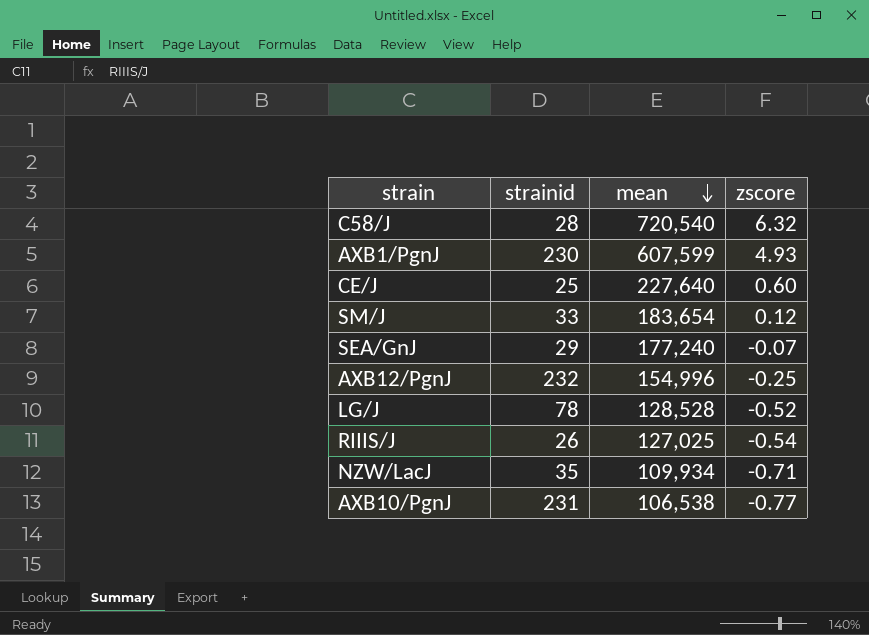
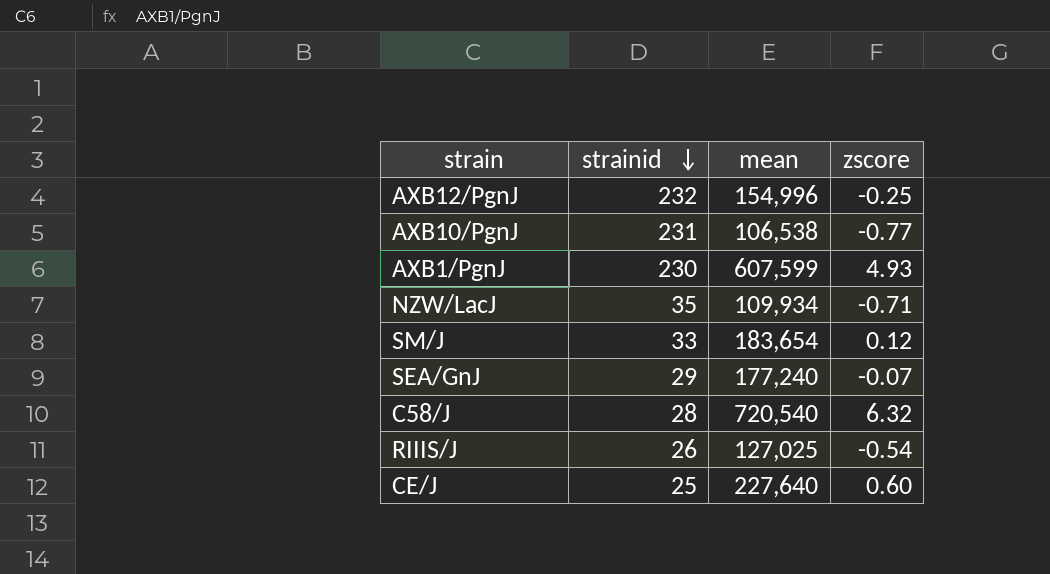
row order: mean descending -> strainid descending
row LG/J: 78 | 128,528 | -0.52 -> none

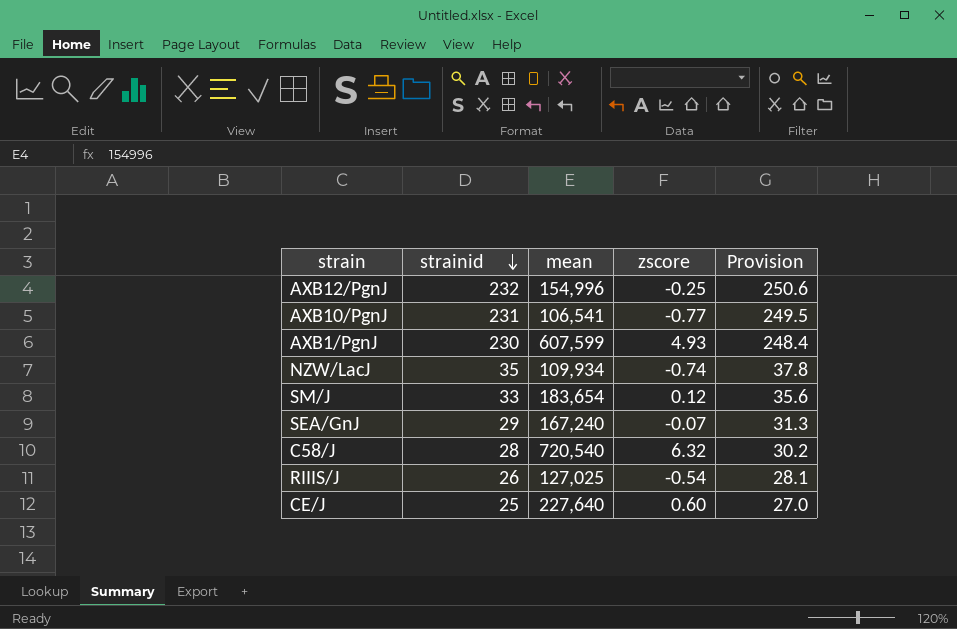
column Provision | formula: none -> [strainid] * 1.08
AXB10/PgnJ | mean: 106,538 -> 106,541
NZW/LacJ | zscore: -0.71 -> -0.74
SEA/GnJ | mean: 177,240 -> 167,240

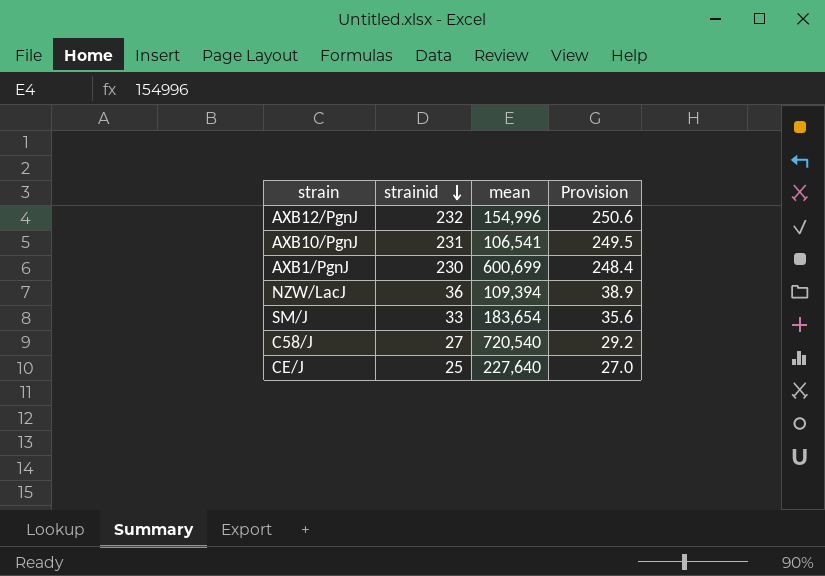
column zscore | position: 4 -> none
row SEA/GnJ: 29 | 167,240 | -0.07 | 31.3 -> none
row RIIIS/J: 26 | 127,025 | -0.54 | 28.1 -> none
AXB1/PgnJ | mean: 607,599 -> 600,699
NZW/LacJ | strainid: 35 -> 36
NZW/LacJ | mean: 109,934 -> 109,394
NZW/LacJ | Provision: 37.8 -> 38.9
C58/J | strainid: 28 -> 27
C58/J | Provision: 30.2 -> 29.2

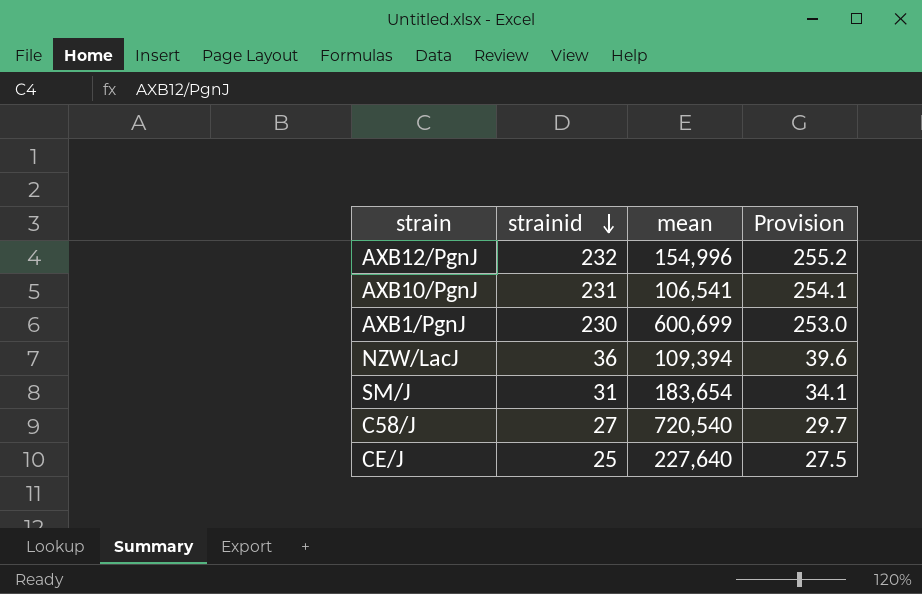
column Provision | formula: [strainid] * 1.08 -> [strainid] * 1.1
SM/J | strainid: 33 -> 31

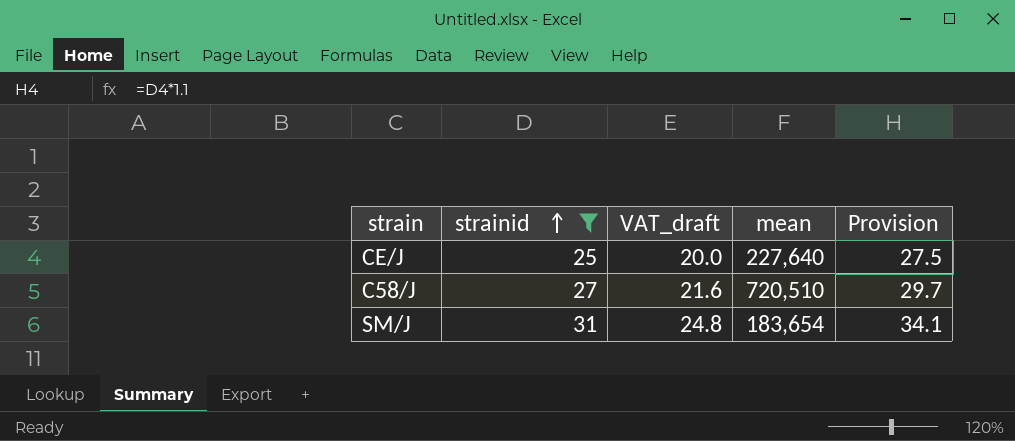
filter: none -> strainid <= 31
row order: strainid descending -> strainid ascending
column VAT_draft | formula: none -> [strainid] * 0.8
C58/J | mean: 720,540 -> 720,510

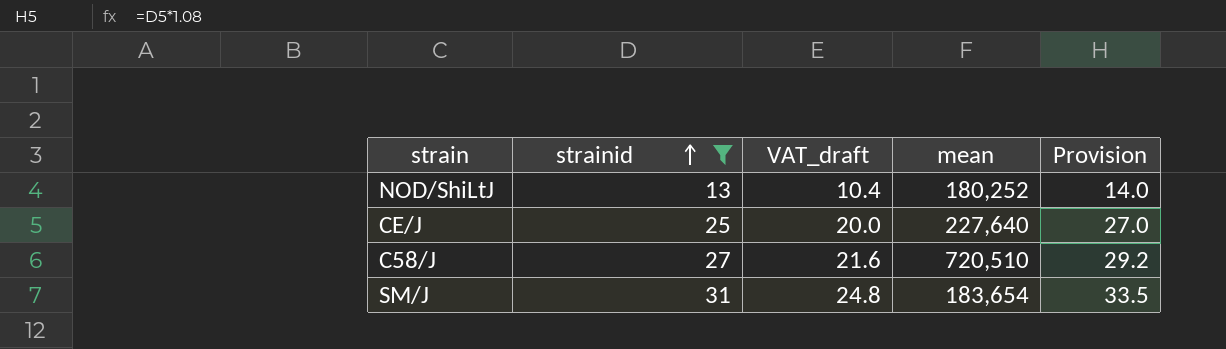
column Provision | formula: [strainid] * 1.1 -> [strainid] * 1.08
row NOD/ShiLtJ: none -> 13 | 10.4 | 180,252 | 14.0

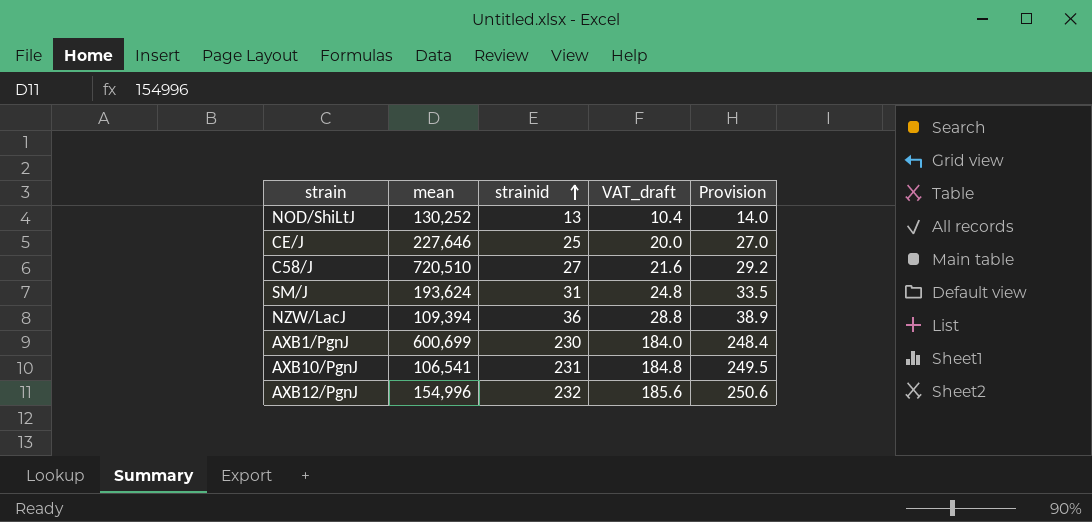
filter: strainid <= 31 -> none
column mean | position: 4 -> 2
NOD/ShiLtJ | mean: 180,252 -> 130,252
CE/J | mean: 227,640 -> 227,646
SM/J | mean: 183,654 -> 193,624

